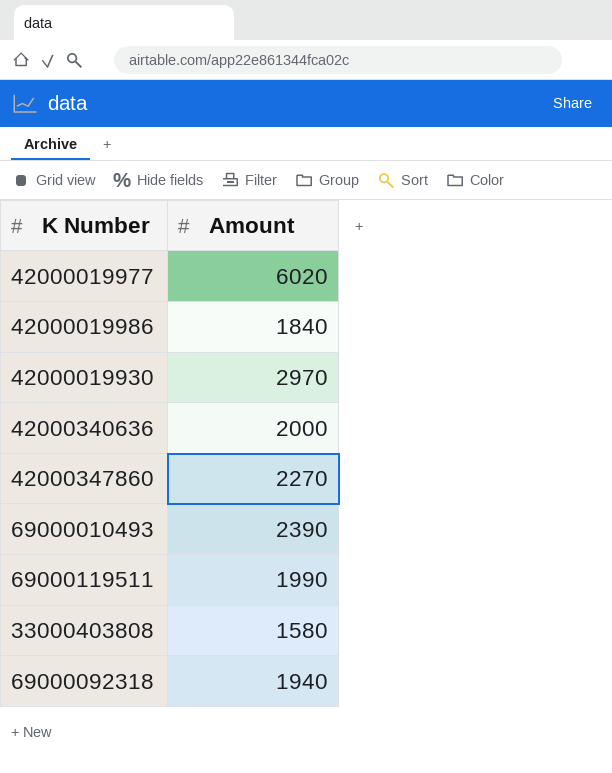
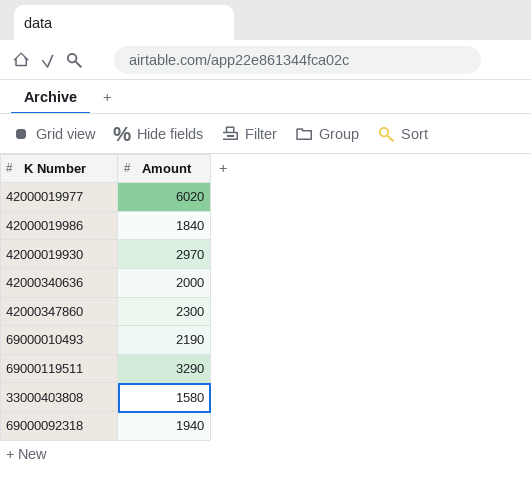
42000347860 | Amount: 2270 -> 2300
69000010493 | Amount: 2390 -> 2190
69000119511 | Amount: 1990 -> 3290

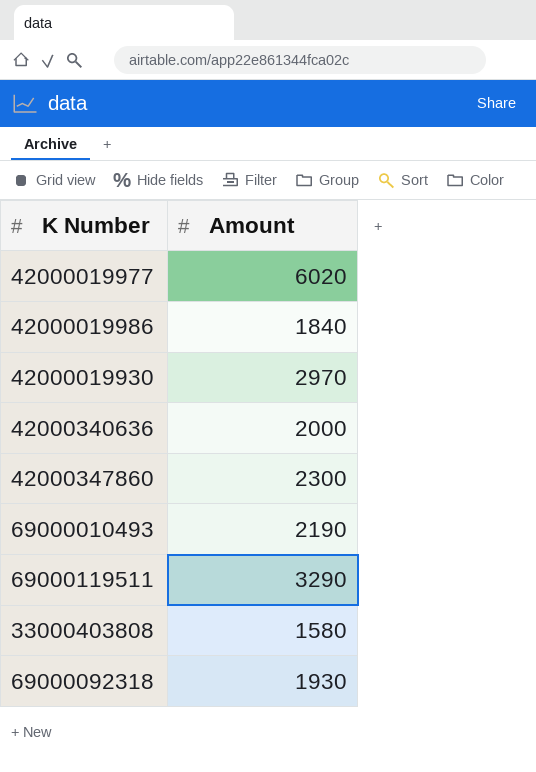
69000092318 | Amount: 1940 -> 1930

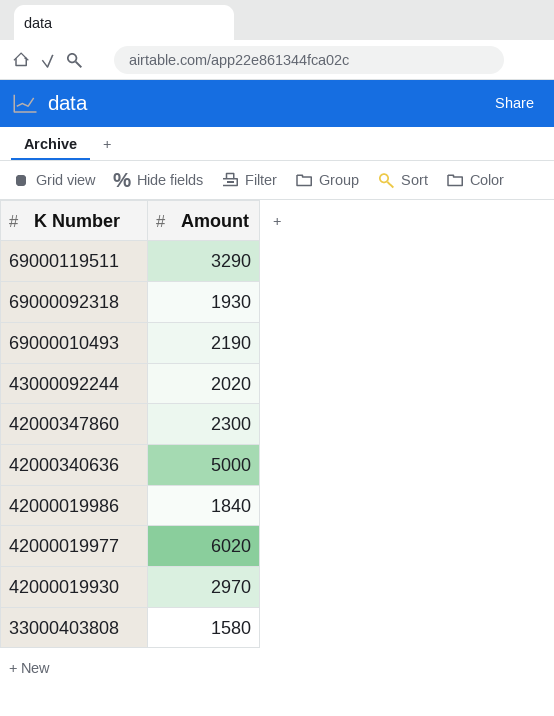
row order: none -> K Number descending
row 43000092244: none -> 2020
42000340636 | Amount: 2000 -> 5000

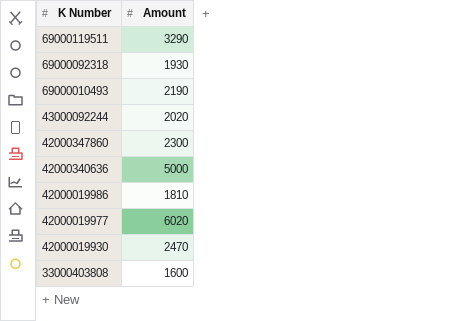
42000019986 | Amount: 1840 -> 1810
42000019930 | Amount: 2970 -> 2470
33000403808 | Amount: 1580 -> 1600

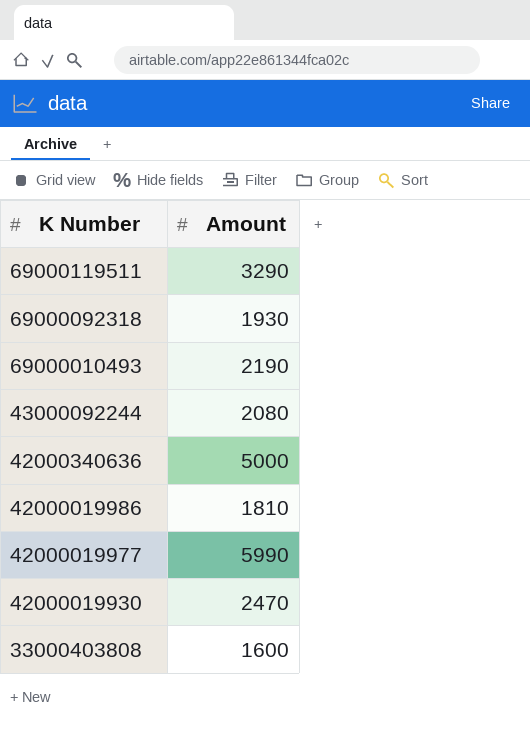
row 42000347860: 2300 -> none
43000092244 | Amount: 2020 -> 2080
42000019977 | Amount: 6020 -> 5990

